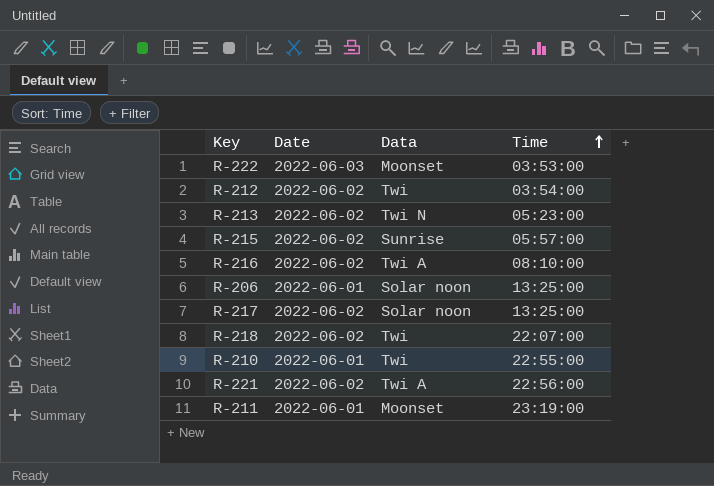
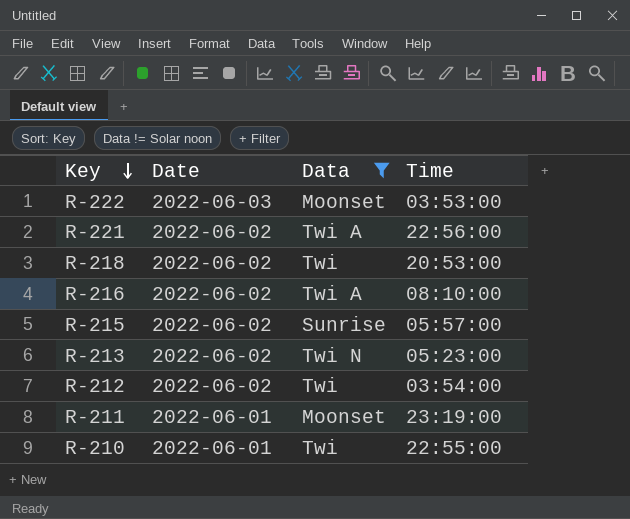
filter: none -> Data != Solar noon
row order: Time ascending -> Key descending
R-218 | Time: 22:07:00 -> 20:53:00

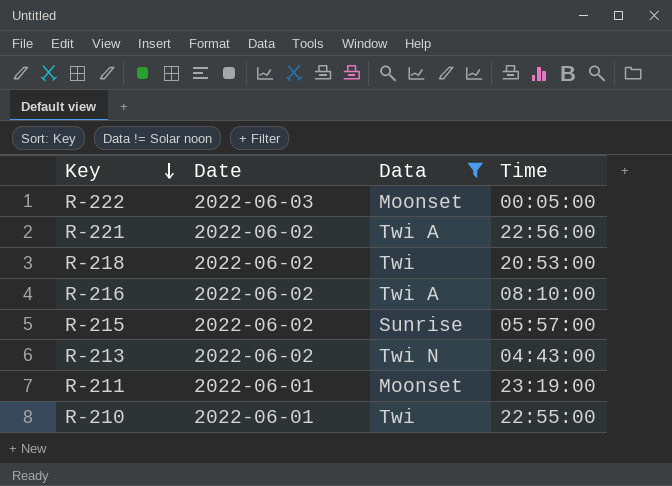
row R-212: 2022-06-02 | Twi | 03:54:00 -> none
R-222 | Time: 03:53:00 -> 00:05:00
R-213 | Time: 05:23:00 -> 04:43:00

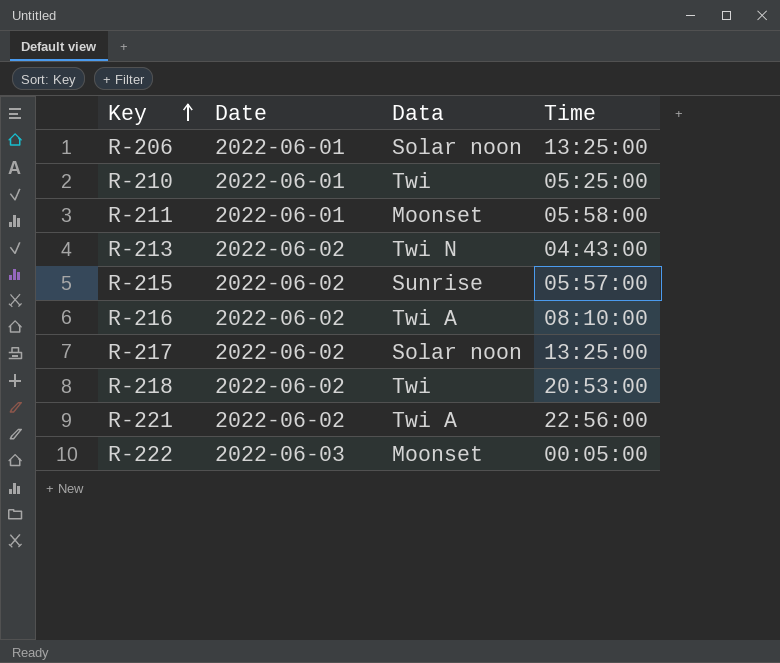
filter: Data != Solar noon -> none
row order: Key descending -> Key ascending
R-210 | Time: 22:55:00 -> 05:25:00
R-211 | Time: 23:19:00 -> 05:58:00

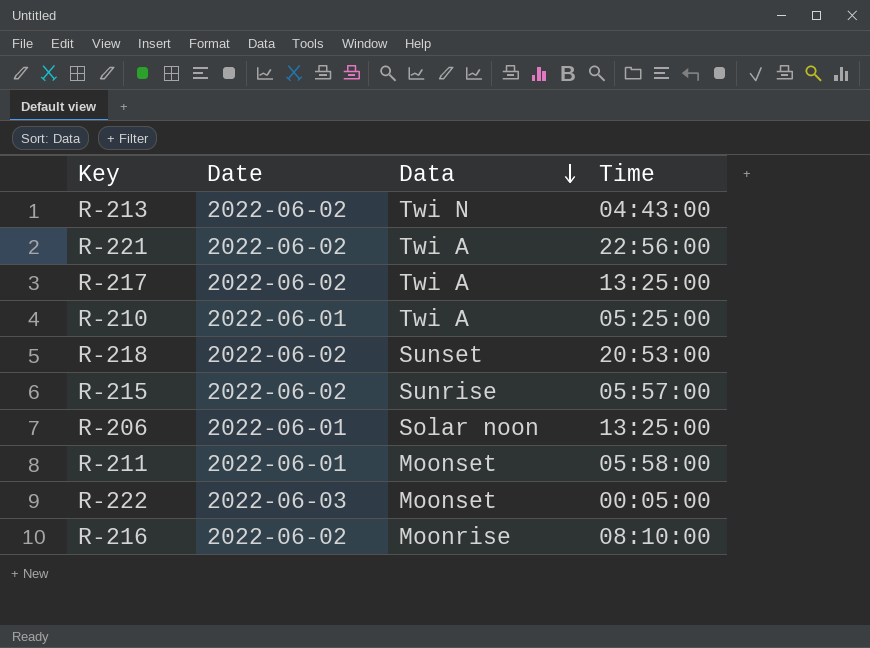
row order: Key ascending -> Data descending
R-217 | Data: Solar noon -> Twi A
R-210 | Data: Twi -> Twi A
R-218 | Data: Twi -> Sunset
R-216 | Data: Twi A -> Moonrise

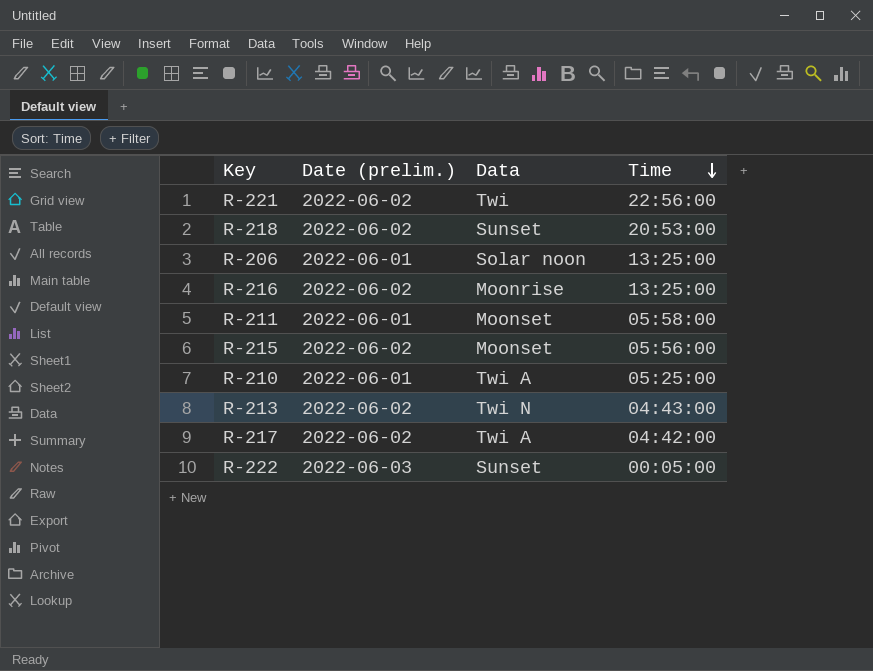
row order: Data descending -> Time descending
column name: Date -> Date (prelim.)
R-221 | Data: Twi A -> Twi
R-216 | Time: 08:10:00 -> 13:25:00
R-215 | Data: Sunrise -> Moonset
R-215 | Time: 05:57:00 -> 05:56:00
R-217 | Time: 13:25:00 -> 04:42:00
R-222 | Data: Moonset -> Sunset

